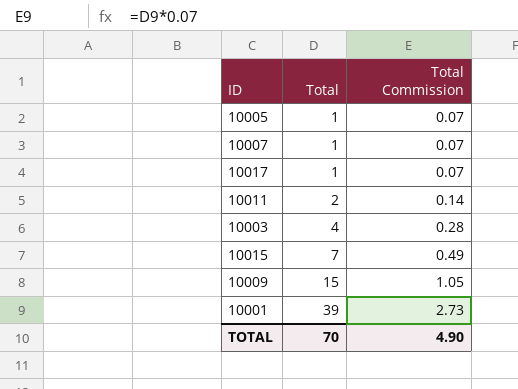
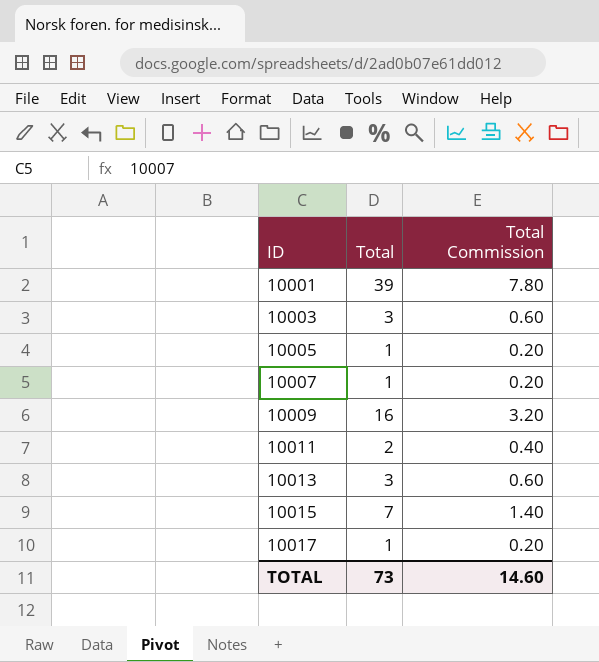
row order: Total ascending -> ID ascending
column Total Commission | formula: [Total] * 0.07 -> [Total] * 0.2
10003 | Total: 4 -> 3
10009 | Total: 15 -> 16
row 10013: none -> 3 | 0.60
TOTAL | Total: 70 -> 73
TOTAL | Total Commission: 4.90 -> 14.60

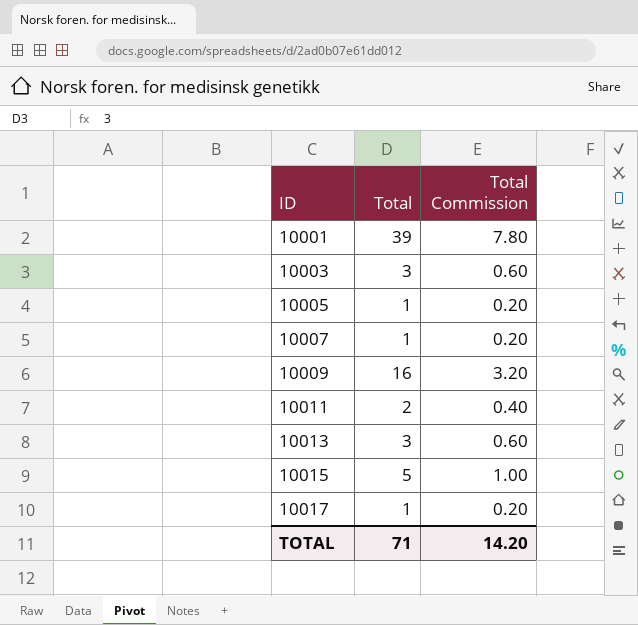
10015 | Total: 7 -> 5
10015 | Total Commission: 1.40 -> 1.00
TOTAL | Total: 73 -> 71
TOTAL | Total Commission: 14.60 -> 14.20

